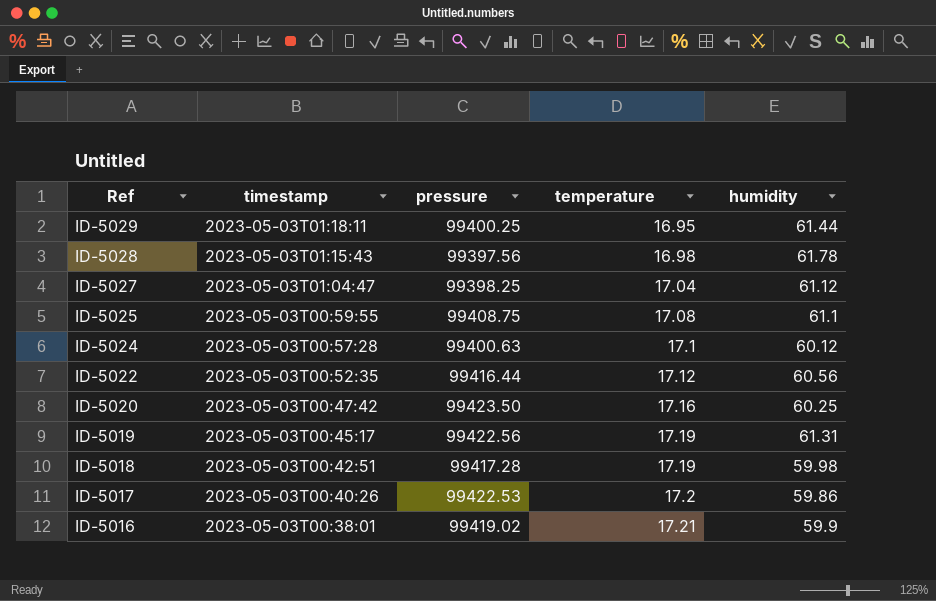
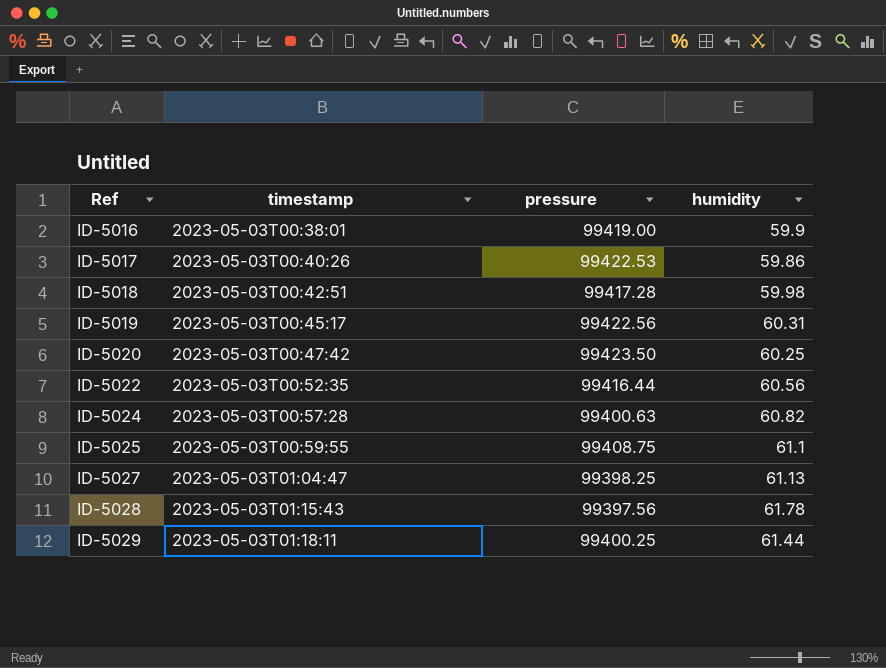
row order: Ref descending -> Ref ascending
column temperature | position: 4 -> none
ID-5016 | pressure: 99419.02 -> 99419.00
ID-5019 | humidity: 61.31 -> 60.31
ID-5024 | humidity: 60.12 -> 60.82
ID-5027 | humidity: 61.12 -> 61.13

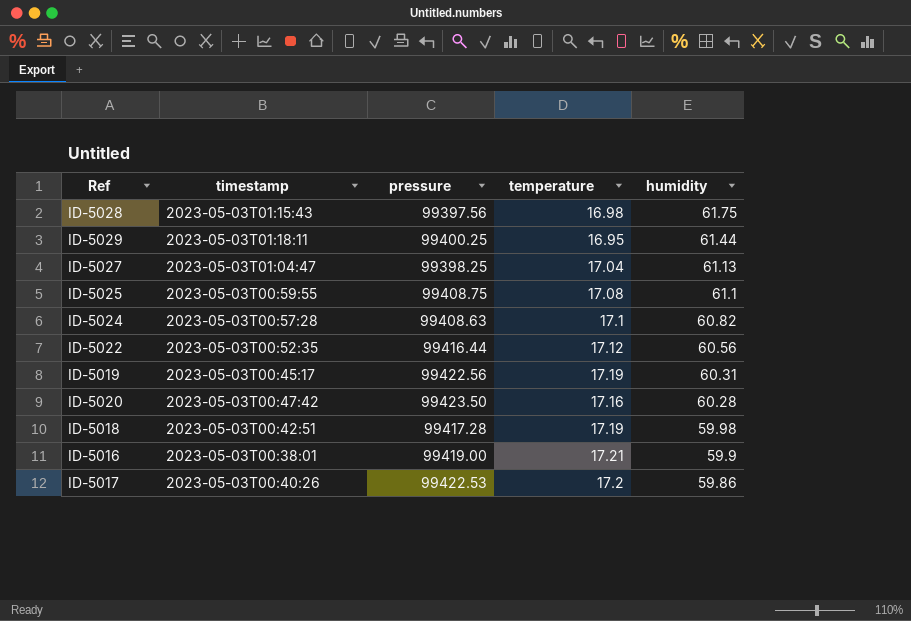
row order: Ref ascending -> humidity descending
column temperature | position: none -> 4
ID-5028 | humidity: 61.78 -> 61.75
ID-5024 | pressure: 99400.63 -> 99408.63
ID-5020 | humidity: 60.25 -> 60.28

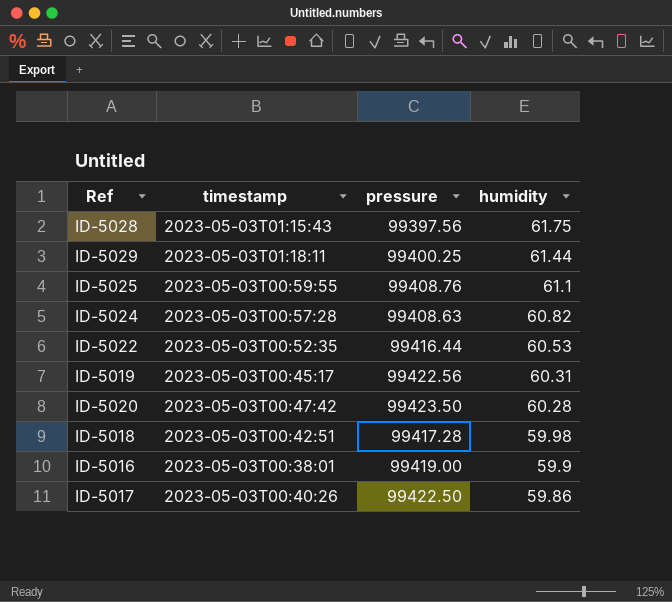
column temperature | position: 4 -> none
row ID-5027: 2023-05-03T01:04:47 | 99398.25 | 17.04 | 61.13 -> none
ID-5025 | pressure: 99408.75 -> 99408.76
ID-5022 | humidity: 60.56 -> 60.53
ID-5017 | pressure: 99422.53 -> 99422.50

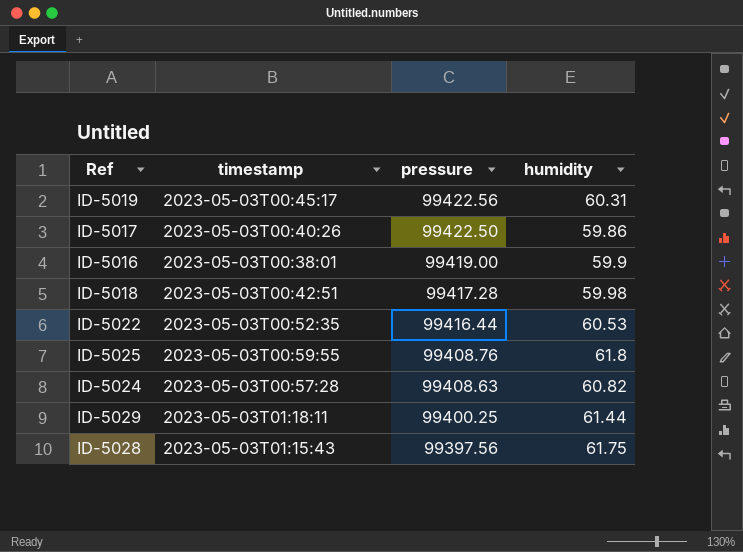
row order: humidity descending -> pressure descending
row ID-5020: 2023-05-03T00:47:42 | 99423.50 | 60.28 -> none
ID-5025 | humidity: 61.1 -> 61.8

